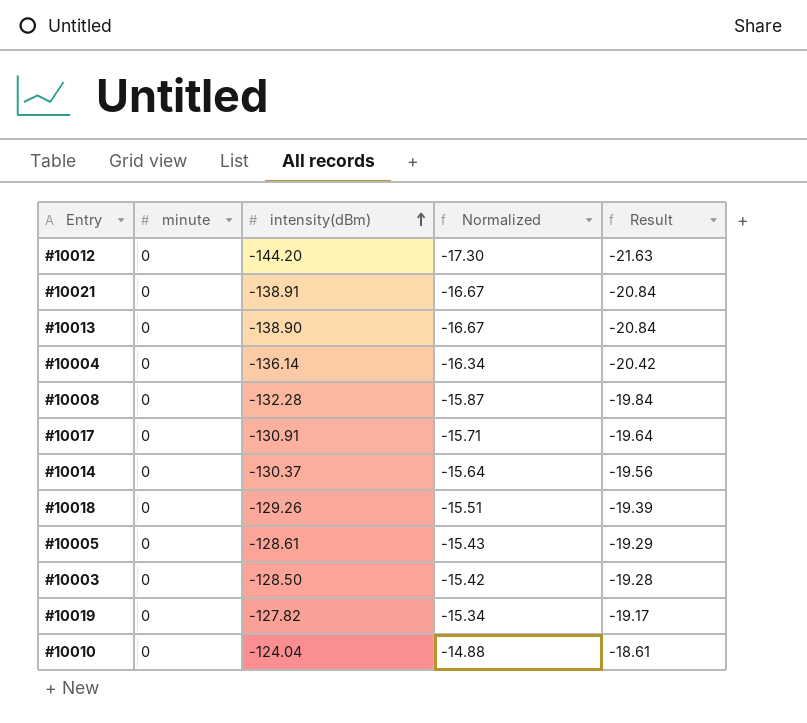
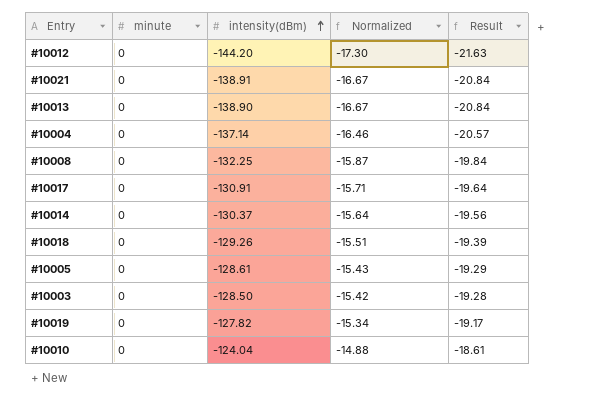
#10004 | intensity(dBm): -136.14 -> -137.14
#10004 | Normalized: -16.34 -> -16.46
#10004 | Result: -20.42 -> -20.57
#10008 | intensity(dBm): -132.28 -> -132.25

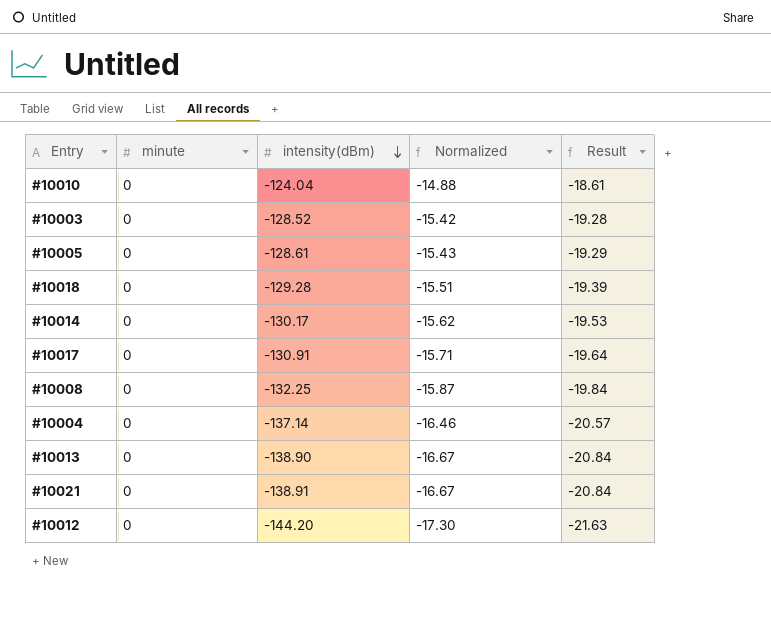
row order: intensity(dBm) ascending -> intensity(dBm) descending
row #10019: 0 | -127.82 | -15.34 | -19.17 -> none
#10003 | intensity(dBm): -128.50 -> -128.52
#10018 | intensity(dBm): -129.26 -> -129.28
#10014 | intensity(dBm): -130.37 -> -130.17
#10014 | Normalized: -15.64 -> -15.62
#10014 | Result: -19.56 -> -19.53

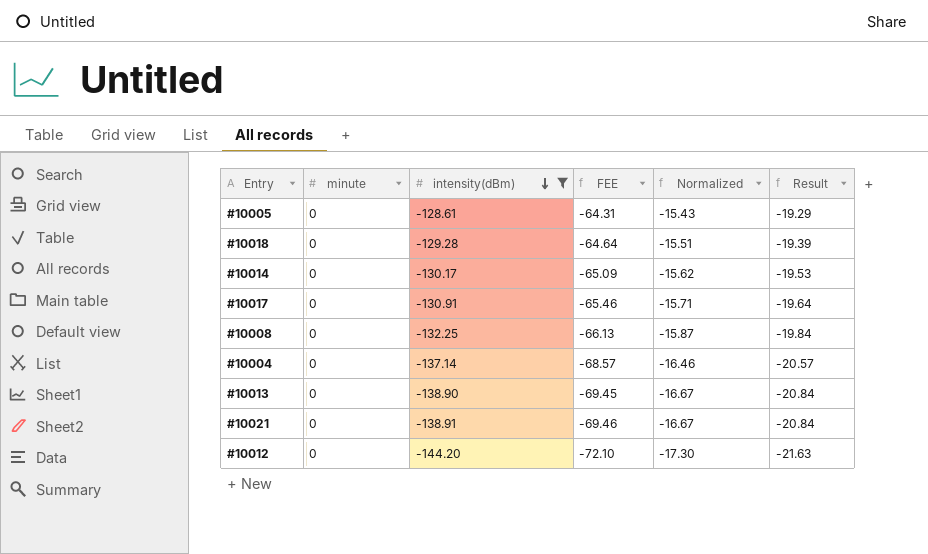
filter: none -> intensity(dBm) <= -128.61
column FEE | formula: none -> [intensity(dBm)] * 0.5

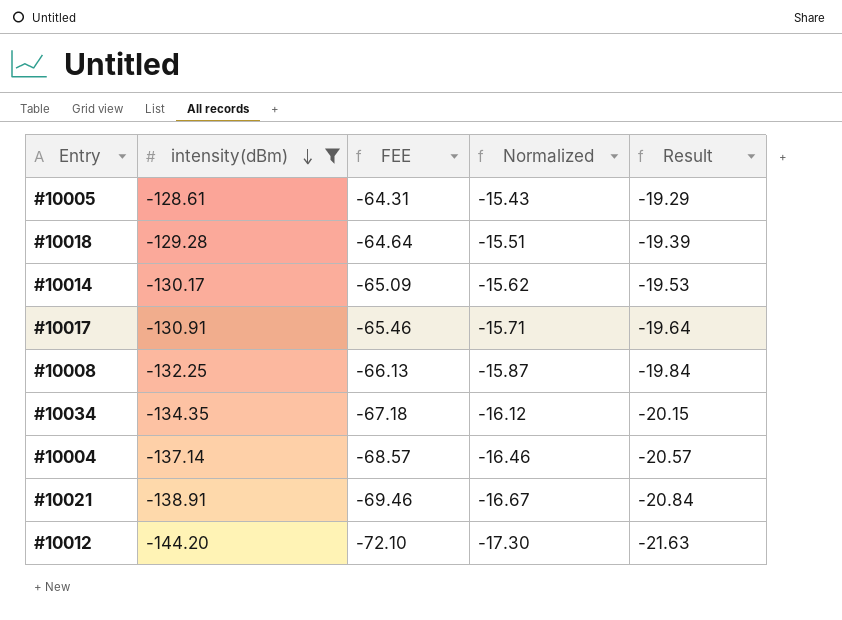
column minute | position: 2 -> none
row #10013: 0 | -138.90 | -69.45 | -16.67 | -20.84 -> none
row #10034: none -> -134.35 | -67.18 | -16.12 | -20.15

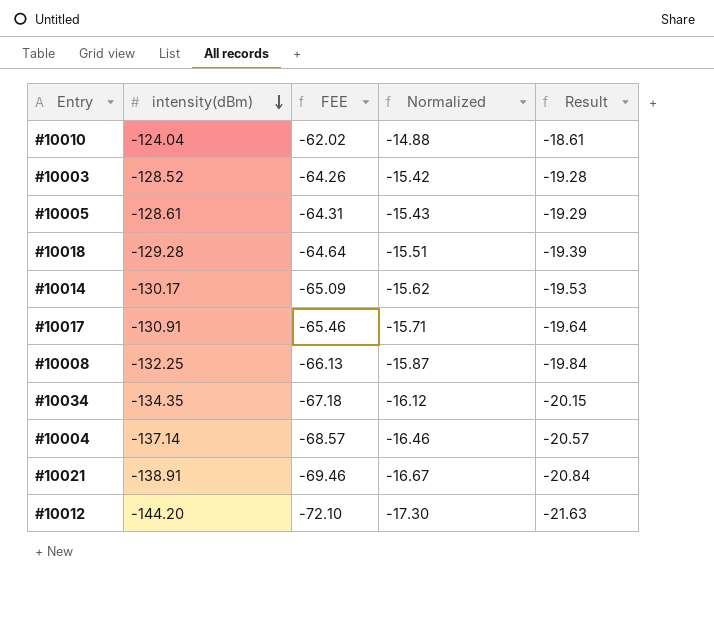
filter: intensity(dBm) <= -128.61 -> none

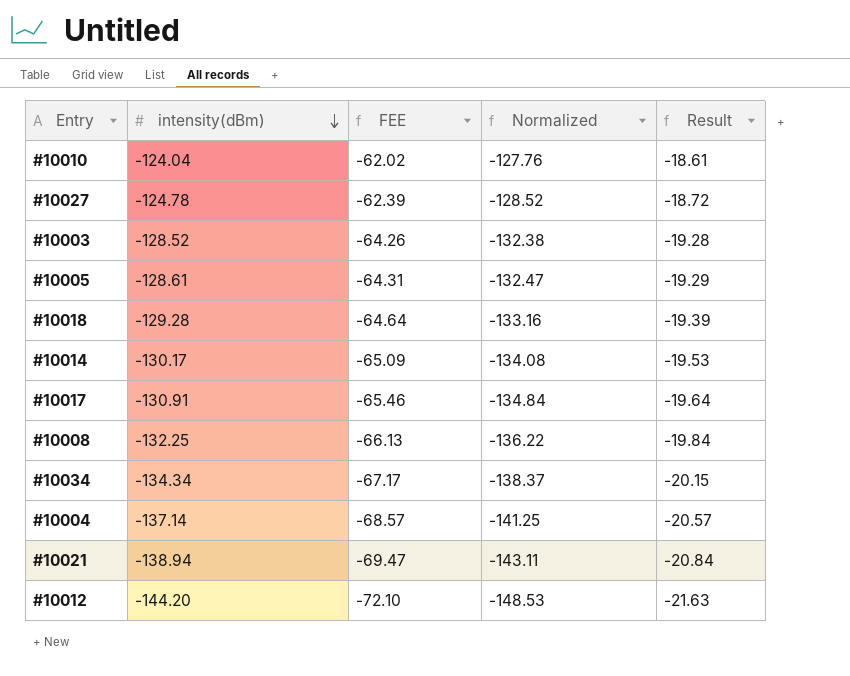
column Normalized | formula: [intensity(dBm)] * 0.12 -> [intensity(dBm)] * 1.03
row #10027: none -> -124.78 | -62.39 | -128.52 | -18.72
#10034 | intensity(dBm): -134.35 -> -134.34
#10034 | FEE: -67.18 -> -67.17
#10021 | intensity(dBm): -138.91 -> -138.94
#10021 | FEE: -69.46 -> -69.47

